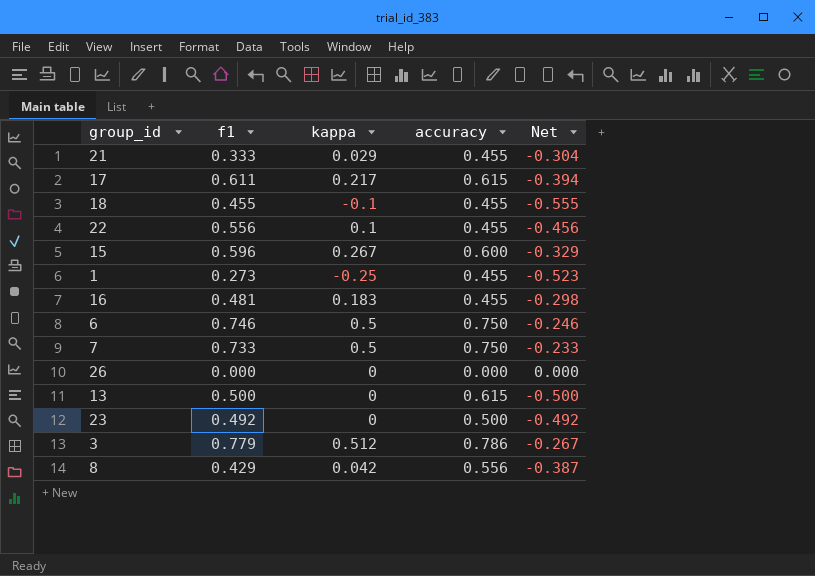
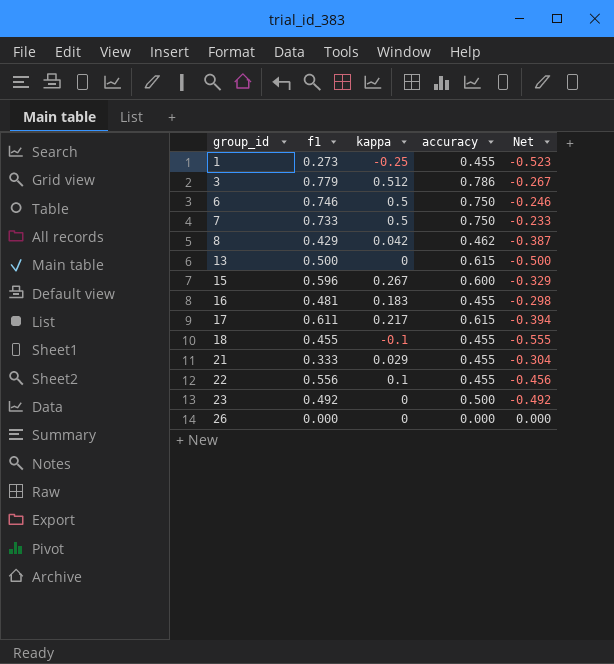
row order: none -> group_id ascending
8 | accuracy: 0.556 -> 0.462

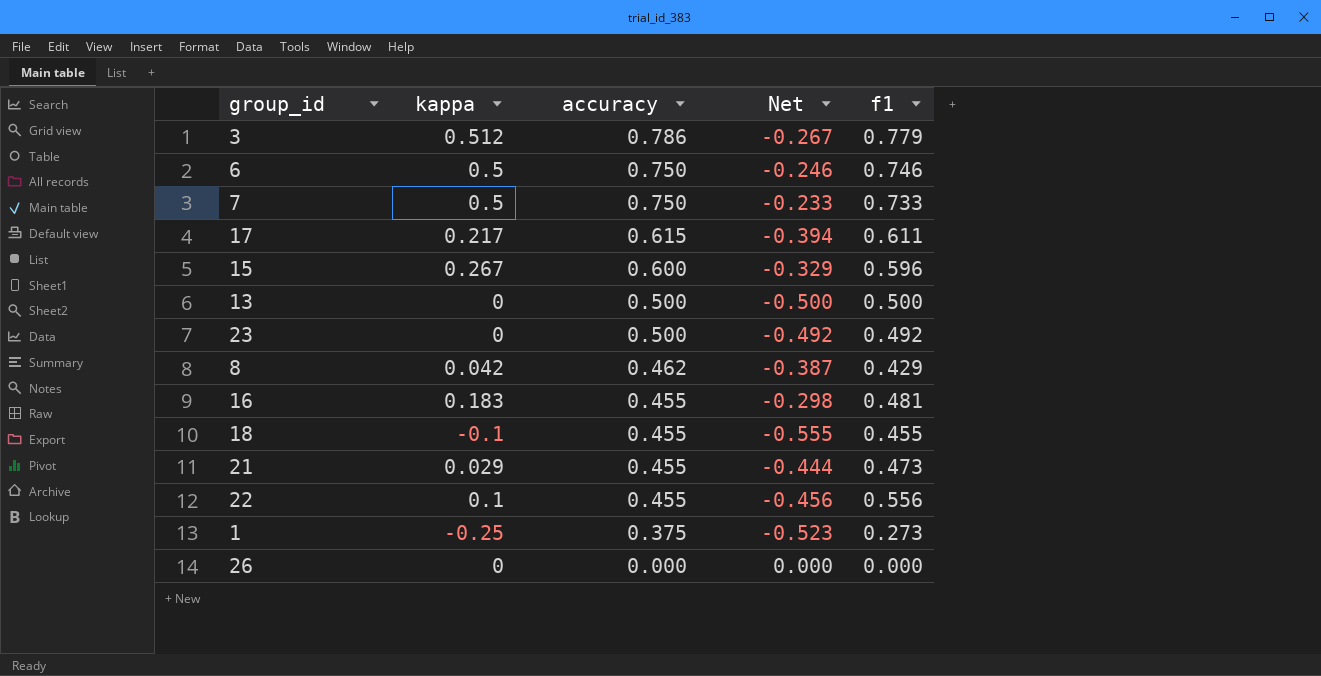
row order: group_id ascending -> accuracy descending
column f1 | position: 2 -> 5
13 | accuracy: 0.615 -> 0.500
21 | Net: -0.304 -> -0.444
21 | f1: 0.333 -> 0.473
1 | accuracy: 0.455 -> 0.375

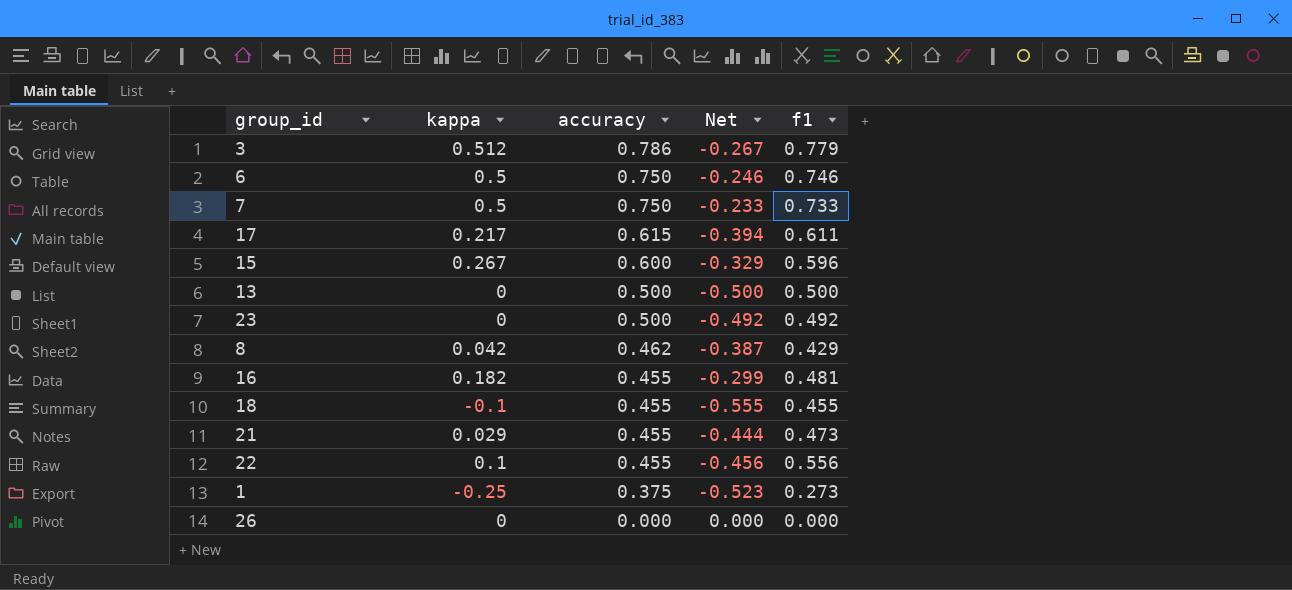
16 | kappa: 0.183 -> 0.182
16 | Net: -0.298 -> -0.299

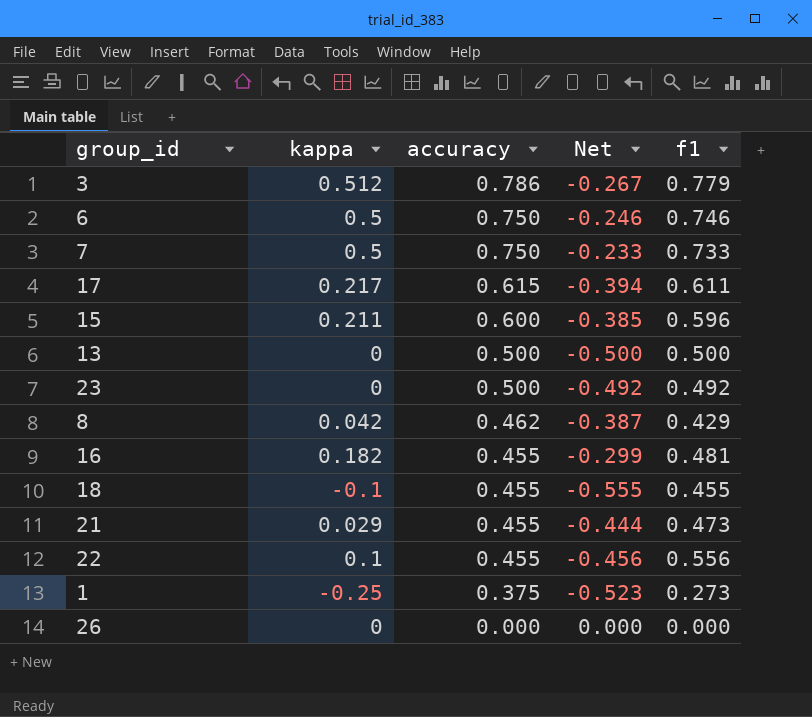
15 | kappa: 0.267 -> 0.211
15 | Net: -0.329 -> -0.385

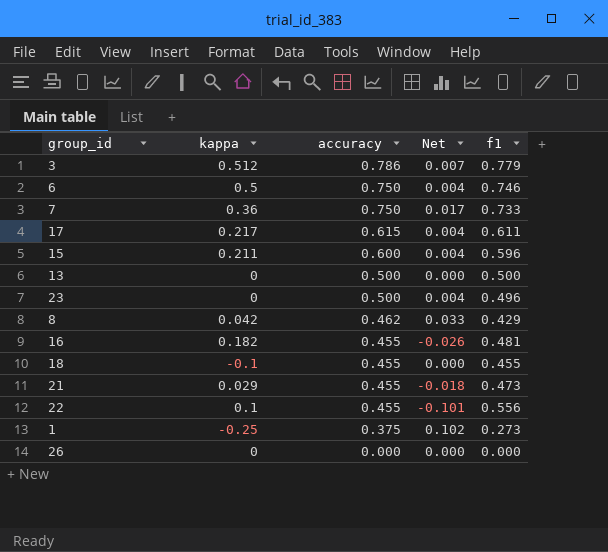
column Net | formula: [kappa] - [f1] -> [accuracy] - [f1]
7 | kappa: 0.5 -> 0.36
23 | f1: 0.492 -> 0.496

